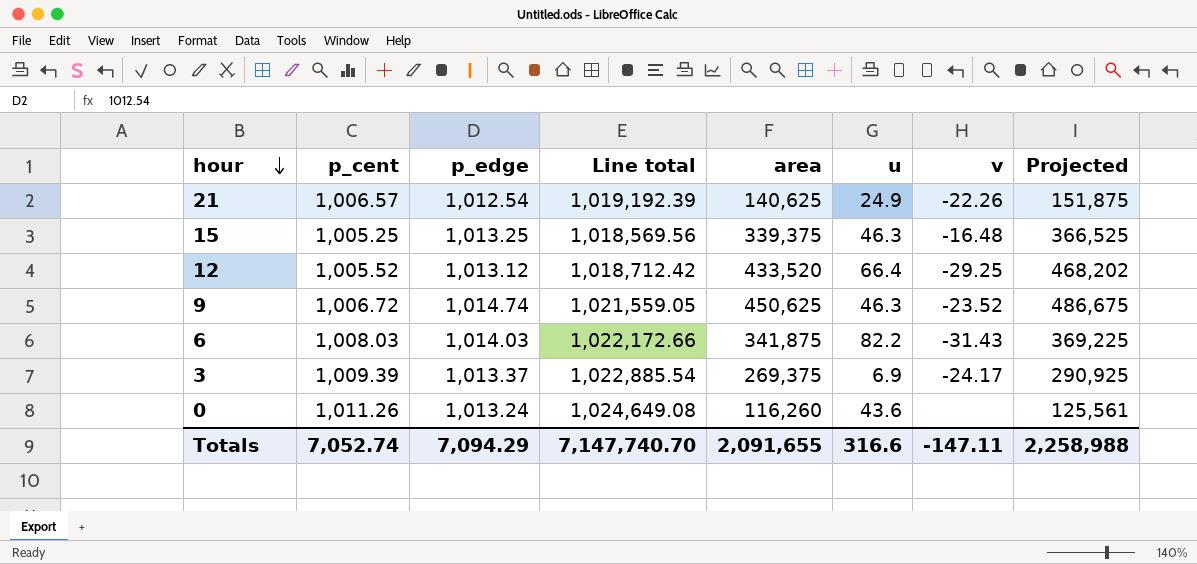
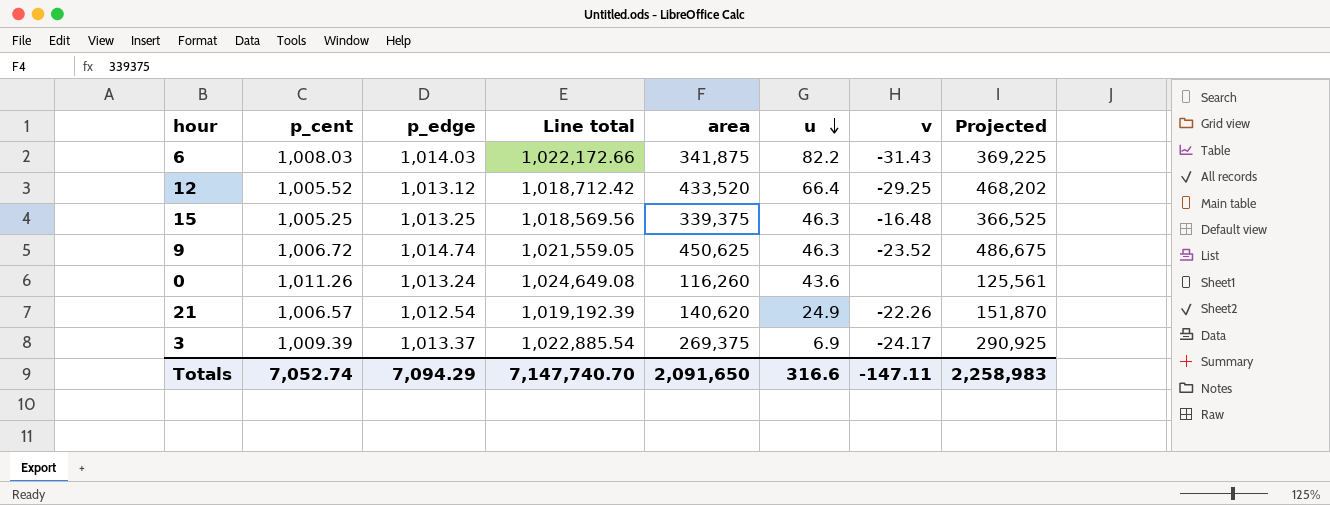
row order: hour descending -> u descending
21 | area: 140,625 -> 140,620
21 | Projected: 151,875 -> 151,870
Totals | area: 2,091,655 -> 2,091,650
Totals | Projected: 2,258,988 -> 2,258,983

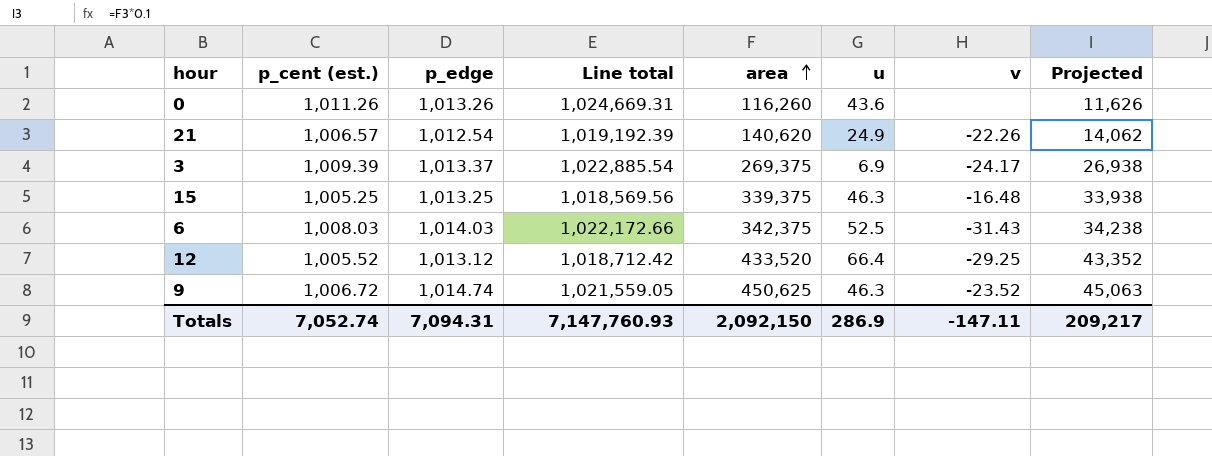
row order: u descending -> area ascending
column name: p_cent -> p_cent (est.)
column Projected | formula: [area] * 1.08 -> [area] * 0.1
0 | p_edge: 1,013.24 -> 1,013.26
0 | Line total: 1,024,649.08 -> 1,024,669.31
6 | area: 341,875 -> 342,375
6 | u: 82.2 -> 52.5
Totals | p_edge: 7,094.29 -> 7,094.31
Totals | Line total: 7,147,740.70 -> 7,147,760.93
Totals | area: 2,091,650 -> 2,092,150
Totals | u: 316.6 -> 286.9
Totals | Projected: 2,258,983 -> 209,217

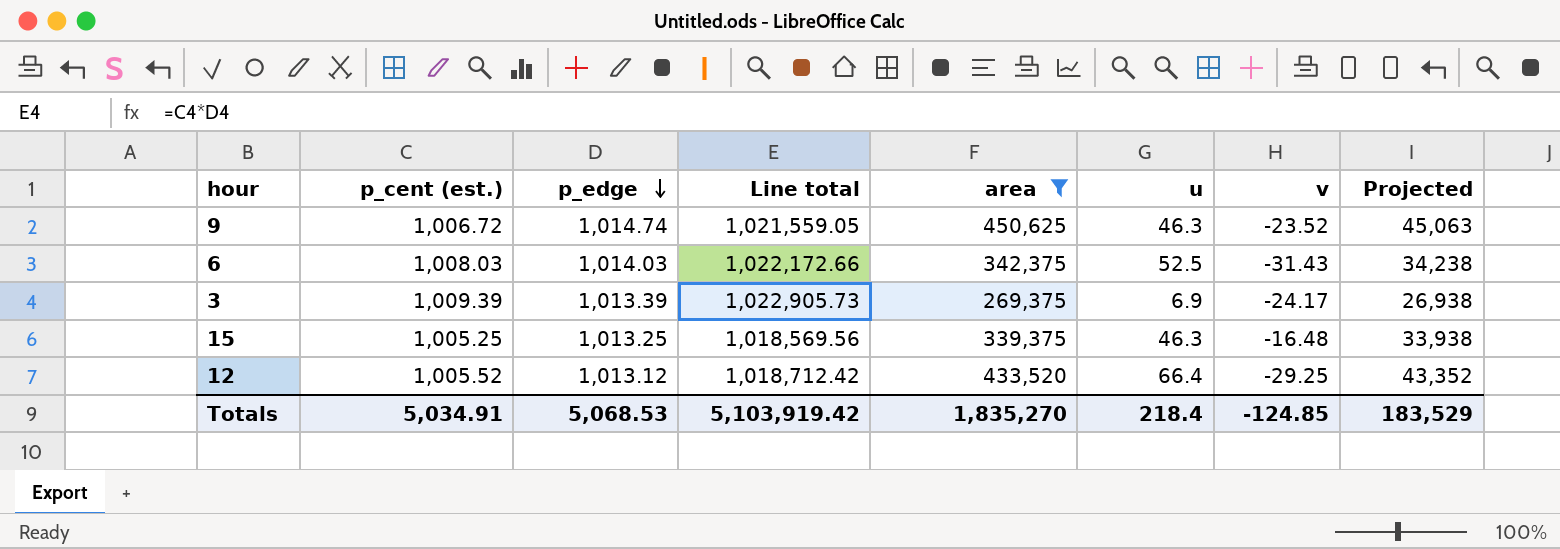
filter: none -> area >= 269,375
row order: area ascending -> p_edge descending
3 | p_edge: 1,013.37 -> 1,013.39
3 | Line total: 1,022,885.54 -> 1,022,905.73
Totals | p_cent (est.): 7,052.74 -> 5,034.91
Totals | p_edge: 7,094.31 -> 5,068.53
Totals | Line total: 7,147,760.93 -> 5,103,919.42
Totals | area: 2,092,150 -> 1,835,270
Totals | u: 286.9 -> 218.4
Totals | v: -147.11 -> -124.85
Totals | Projected: 209,217 -> 183,529

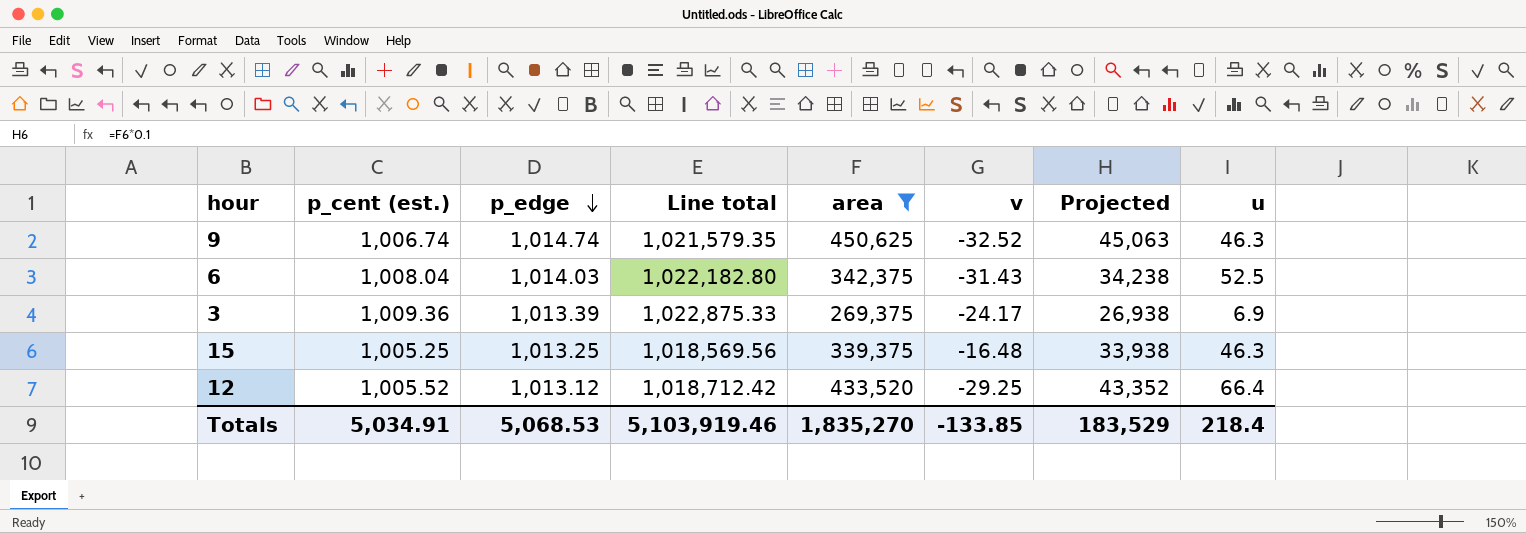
column u | position: 6 -> 8
9 | p_cent (est.): 1,006.72 -> 1,006.74
9 | Line total: 1,021,559.05 -> 1,021,579.35
9 | v: -23.52 -> -32.52
6 | p_cent (est.): 1,008.03 -> 1,008.04
6 | Line total: 1,022,172.66 -> 1,022,182.80
3 | p_cent (est.): 1,009.39 -> 1,009.36
3 | Line total: 1,022,905.73 -> 1,022,875.33
Totals | Line total: 5,103,919.42 -> 5,103,919.46
Totals | v: -124.85 -> -133.85

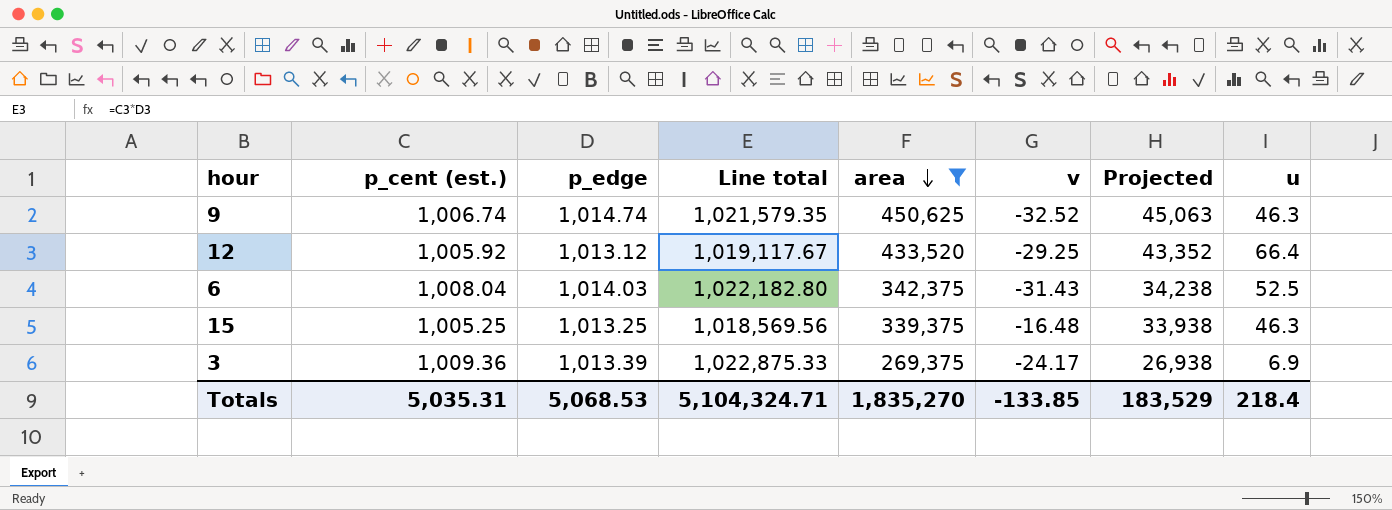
row order: p_edge descending -> area descending
12 | p_cent (est.): 1,005.52 -> 1,005.92
12 | Line total: 1,018,712.42 -> 1,019,117.67
Totals | p_cent (est.): 5,034.91 -> 5,035.31
Totals | Line total: 5,103,919.46 -> 5,104,324.71

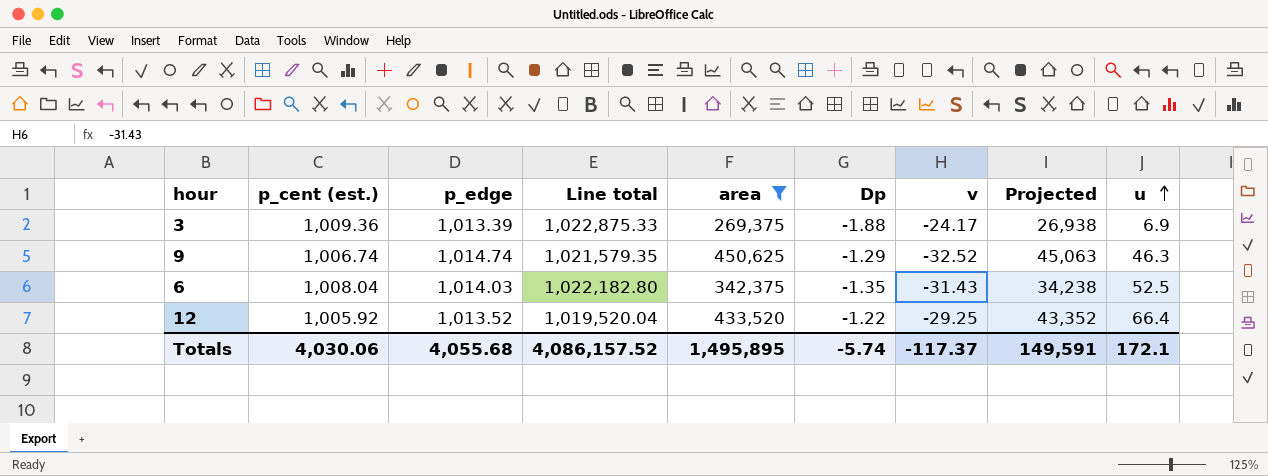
row order: area descending -> u ascending
column Dp | position: none -> 6
row 15: 1,005.25 | 1,013.25 | 1,018,569.56 | 339,375 | -16.48 | 33,938 | 46.3 -> none
12 | p_edge: 1,013.12 -> 1,013.52
12 | Line total: 1,019,117.67 -> 1,019,520.04
Totals | p_cent (est.): 5,035.31 -> 4,030.06
Totals | p_edge: 5,068.53 -> 4,055.68
Totals | Line total: 5,104,324.71 -> 4,086,157.52
Totals | area: 1,835,270 -> 1,495,895
Totals | v: -133.85 -> -117.37
Totals | Projected: 183,529 -> 149,591
Totals | u: 218.4 -> 172.1

